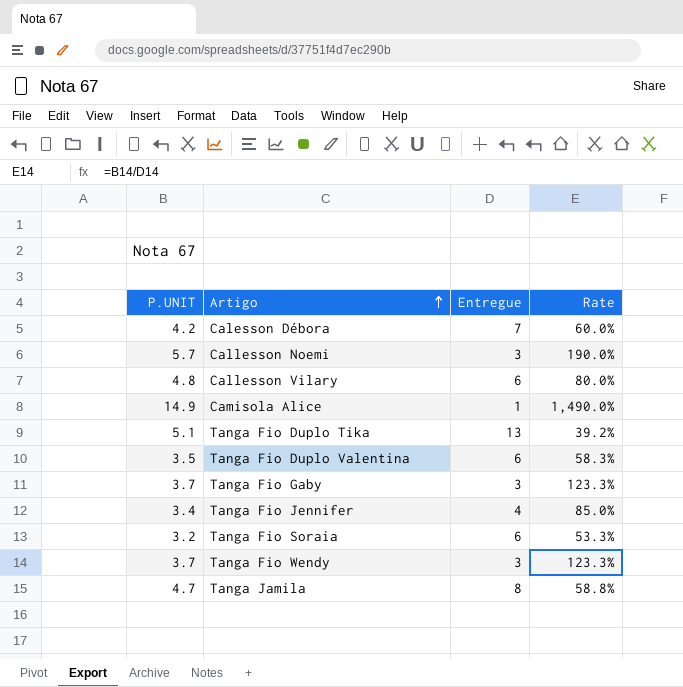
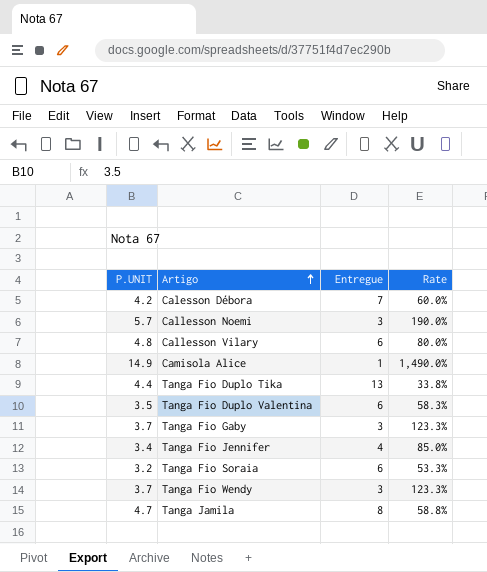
Tanga Fio Duplo Tika | P.UNIT: 5.1 -> 4.4
Tanga Fio Duplo Tika | Rate: 39.2% -> 33.8%

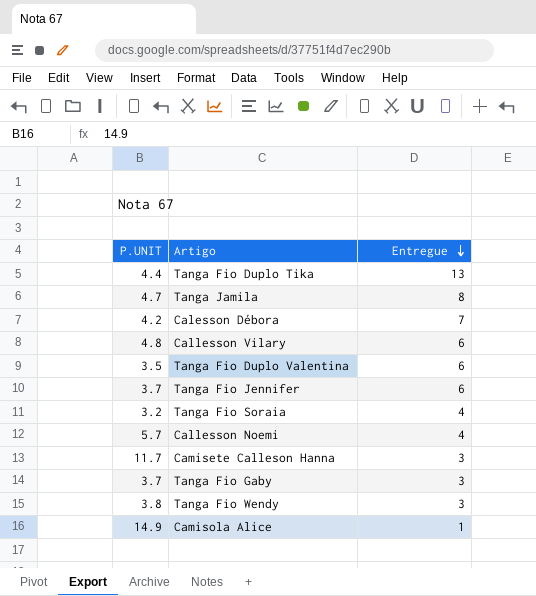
row order: Artigo ascending -> Entregue descending
column Rate | formula: [P.UNIT] / [Entregue] -> none
Tanga Fio Jennifer | P.UNIT: 3.4 -> 3.7
Tanga Fio Jennifer | Entregue: 4 -> 6
Tanga Fio Soraia | Entregue: 6 -> 4
Callesson Noemi | Entregue: 3 -> 4
row Camisete Calleson Hanna: none -> 11.7 | 3
Tanga Fio Wendy | P.UNIT: 3.7 -> 3.8

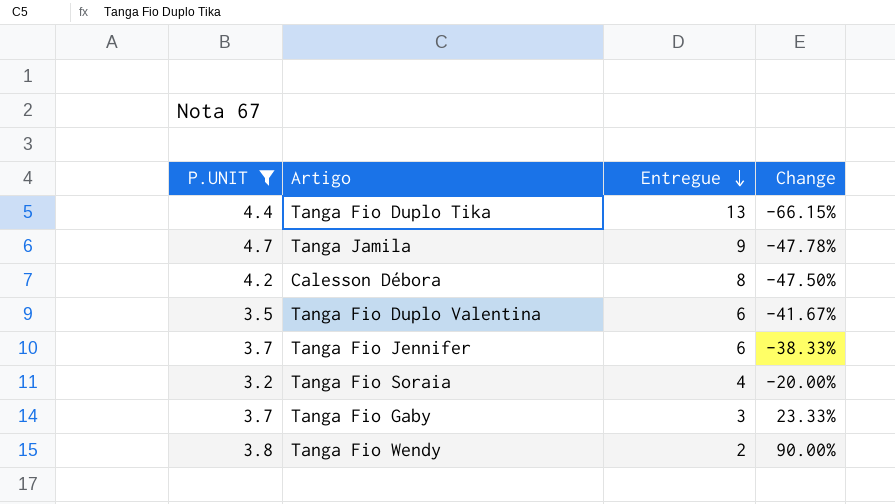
filter: none -> P.UNIT <= 4.7
column Change | formula: none -> ([P.UNIT] - [Entregue]) / [Entregue]
Tanga Jamila | Entregue: 8 -> 9
Calesson Débora | Entregue: 7 -> 8
Tanga Fio Wendy | Entregue: 3 -> 2

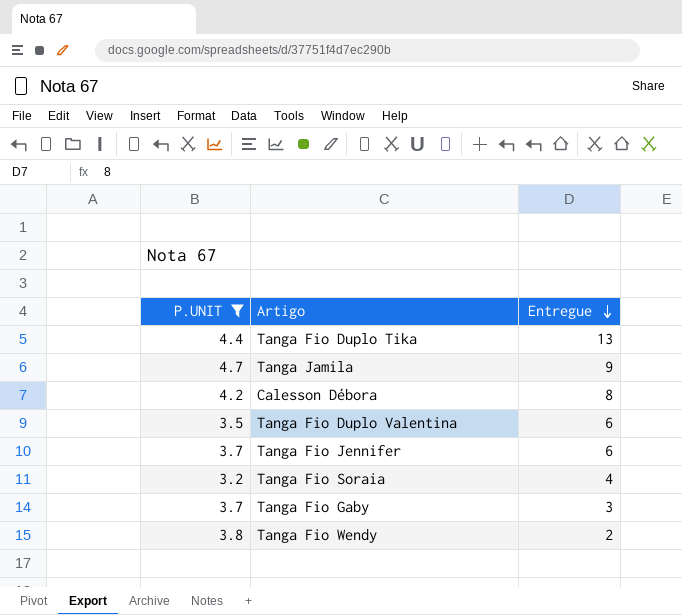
column Change | formula: ([P.UNIT] - [Entregue]) / [Entregue] -> none

